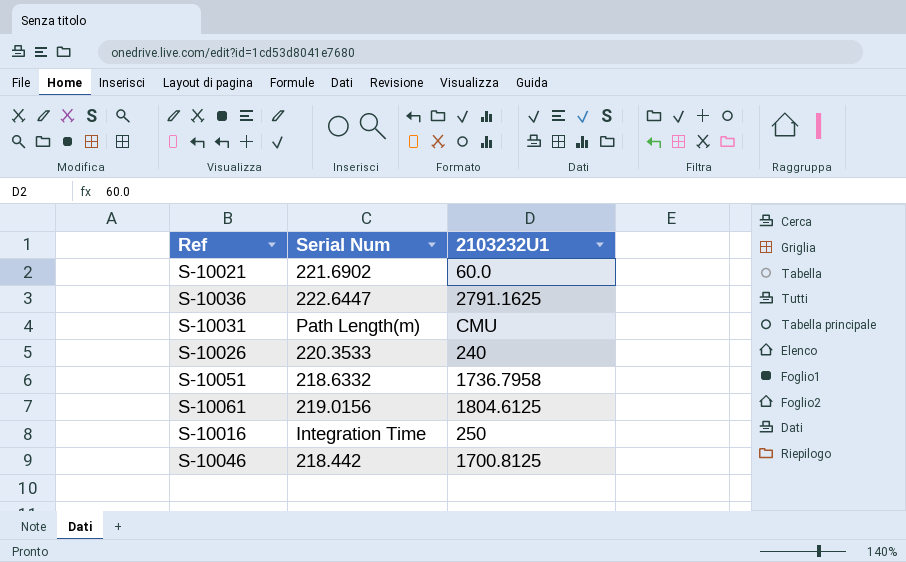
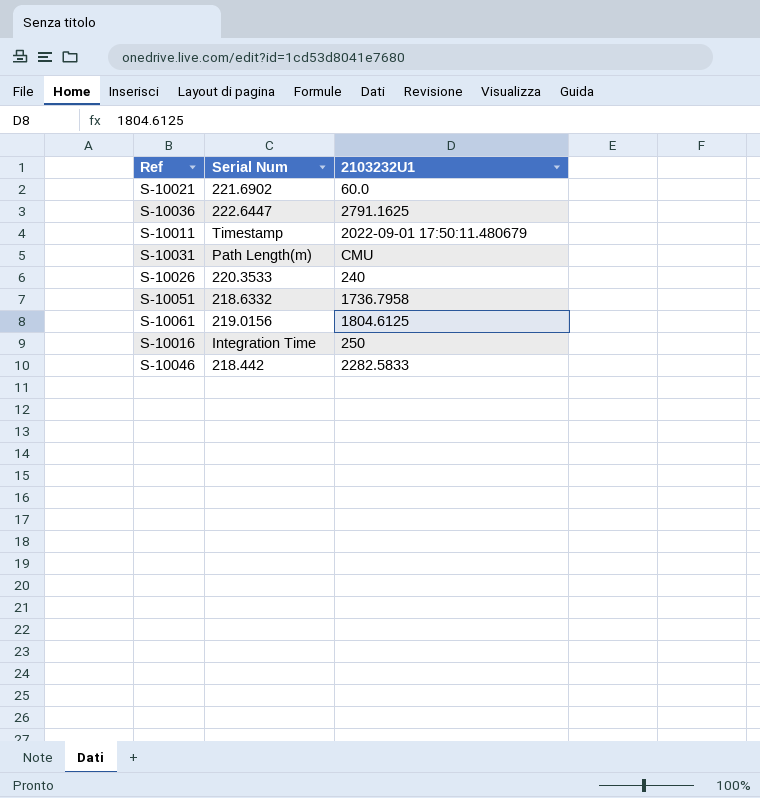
row S-10011: none -> Timestamp | 2022-09-01 17:50:11.480679
S-10046 | 2103232U1: 1700.8125 -> 2282.5833

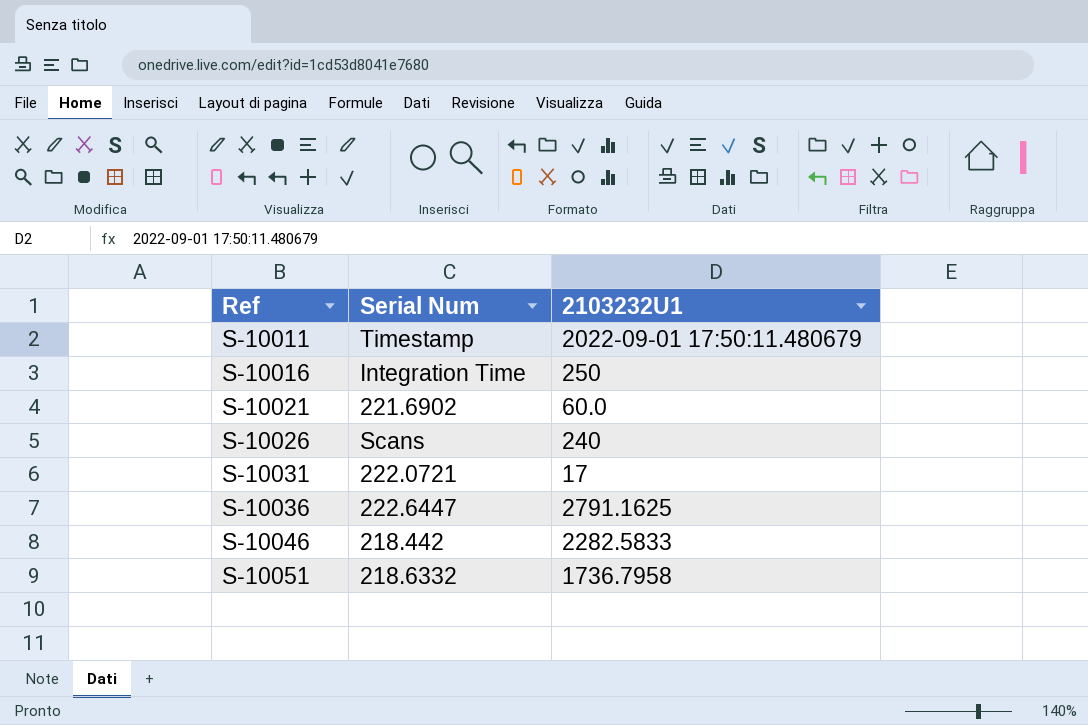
row order: none -> Ref ascending
row S-10061: 219.0156 | 1804.6125 -> none
S-10026 | Serial Num: 220.3533 -> Scans
S-10031 | Serial Num: Path Length(m) -> 222.0721
S-10031 | 2103232U1: CMU -> 17

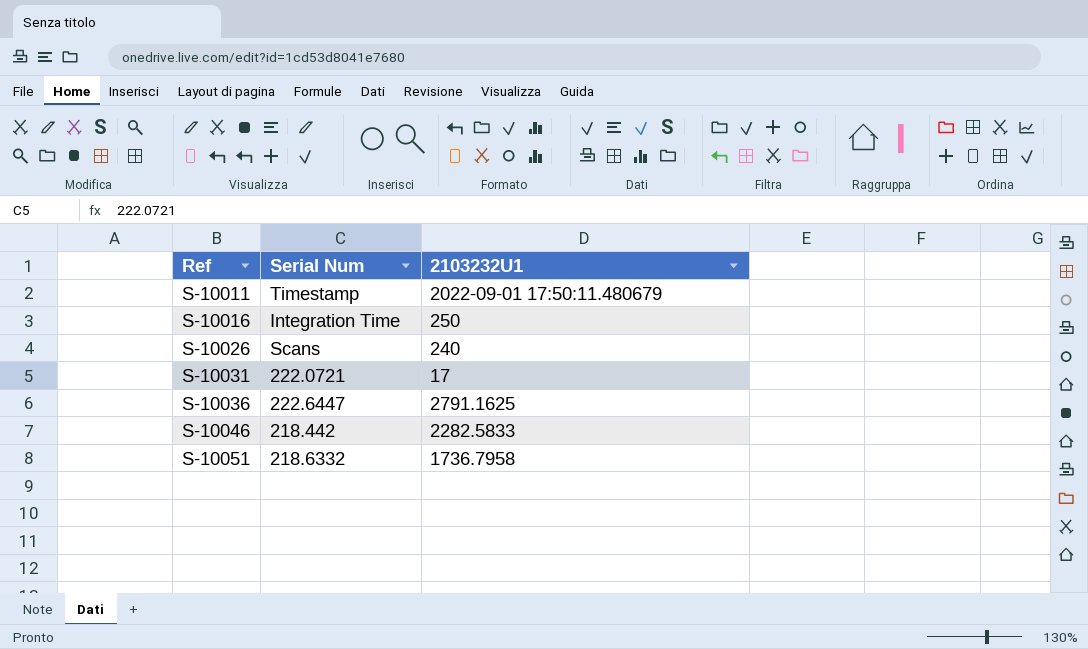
row S-10021: 221.6902 | 60.0 -> none

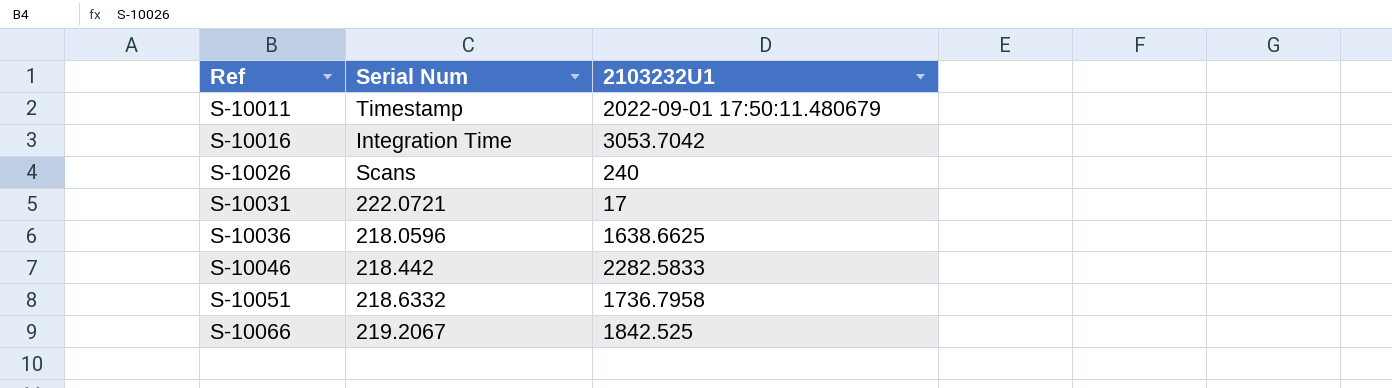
S-10016 | 2103232U1: 250 -> 3053.7042
S-10036 | Serial Num: 222.6447 -> 218.0596
S-10036 | 2103232U1: 2791.1625 -> 1638.6625
row S-10066: none -> 219.2067 | 1842.525

